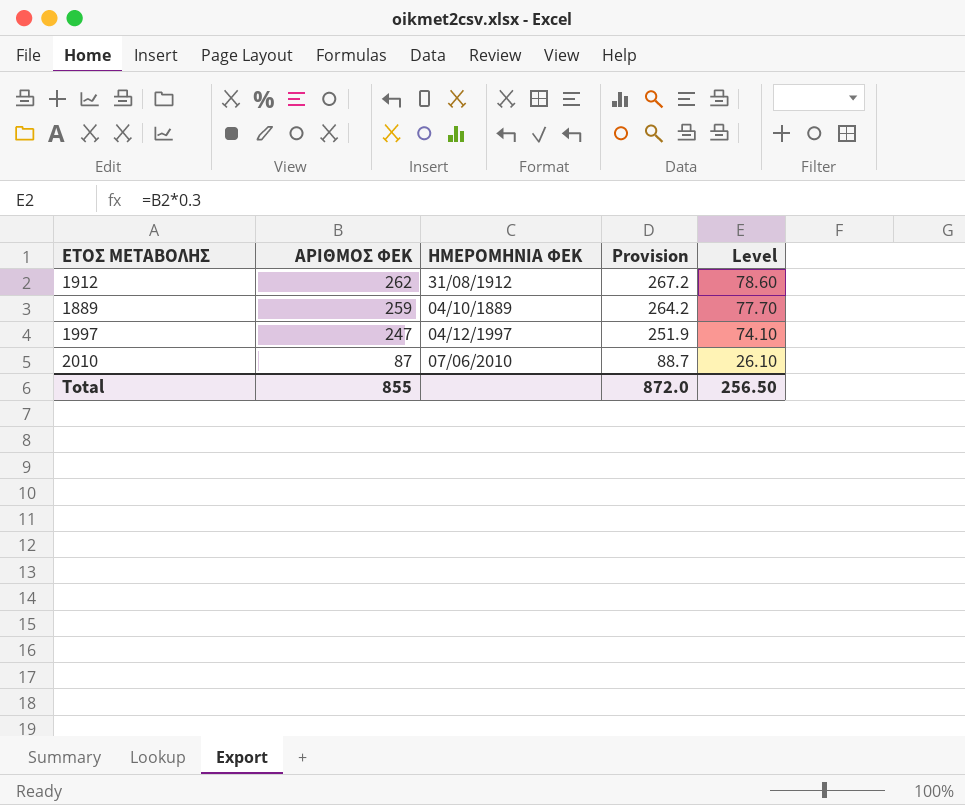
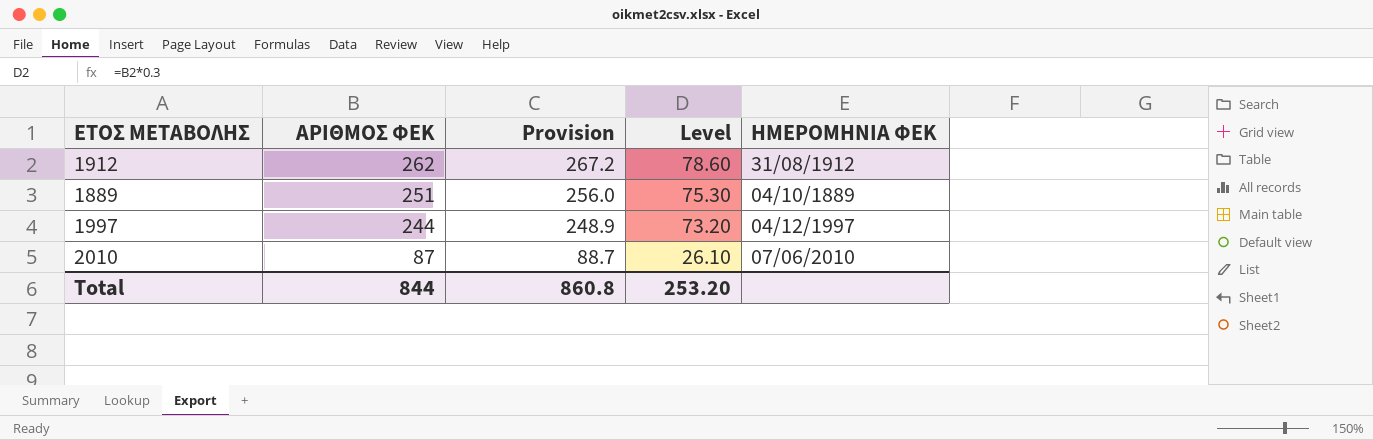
column ΗΜΕΡΟΜΗΝΙΑ ΦΕΚ | position: 3 -> 5
1889 | ΑΡΙΘΜΟΣ ΦΕΚ: 259 -> 251
1889 | Provision: 264.2 -> 256.0
1889 | Level: 77.70 -> 75.30
1997 | ΑΡΙΘΜΟΣ ΦΕΚ: 247 -> 244
1997 | Provision: 251.9 -> 248.9
1997 | Level: 74.10 -> 73.20
Total | ΑΡΙΘΜΟΣ ΦΕΚ: 855 -> 844
Total | Provision: 872.0 -> 860.8
Total | Level: 256.50 -> 253.20

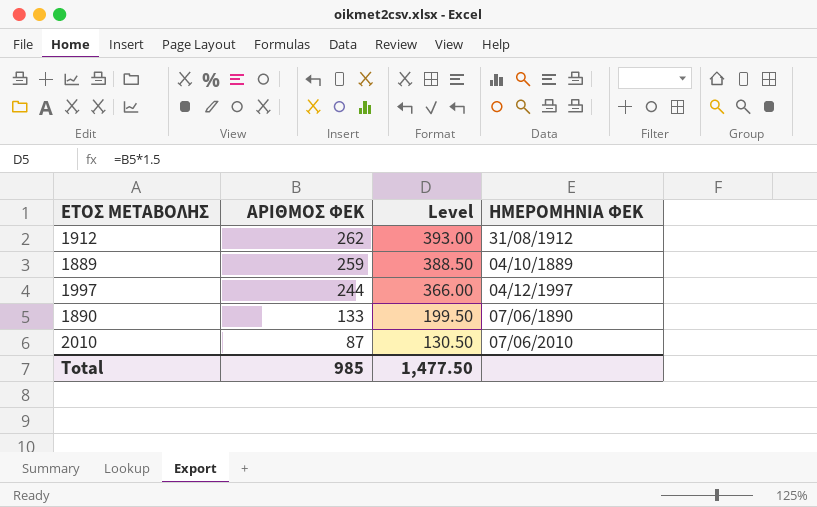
column Provision | formula: [ΑΡΙΘΜΟΣ ΦΕΚ] * 1.02 -> none
column Level | formula: [ΑΡΙΘΜΟΣ ΦΕΚ] * 0.3 -> [ΑΡΙΘΜΟΣ ΦΕΚ] * 1.5
1889 | ΑΡΙΘΜΟΣ ΦΕΚ: 251 -> 259
row 1890: none -> 133 | 199.50 | 07/06/1890
Total | ΑΡΙΘΜΟΣ ΦΕΚ: 844 -> 985
Total | Level: 253.20 -> 1,477.50

